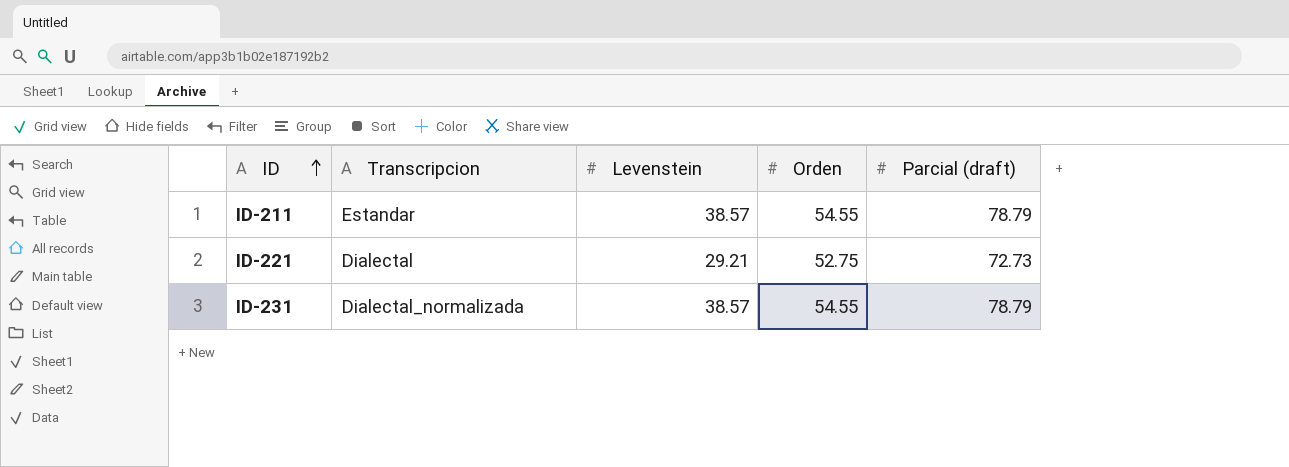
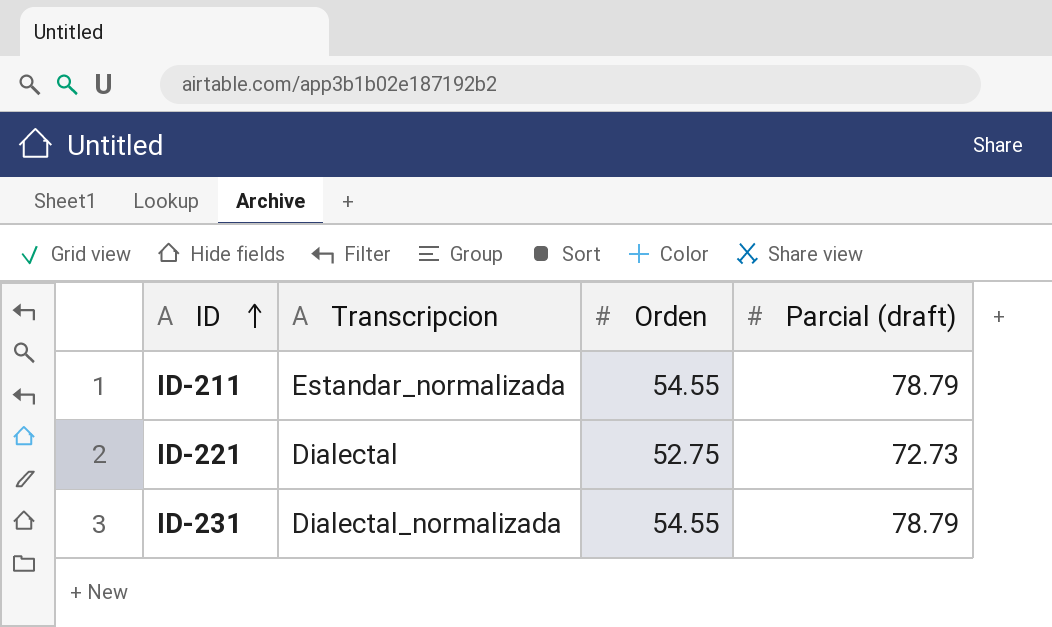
column Levenstein | position: 3 -> none
ID-211 | Transcripcion: Estandar -> Estandar_normalizada

